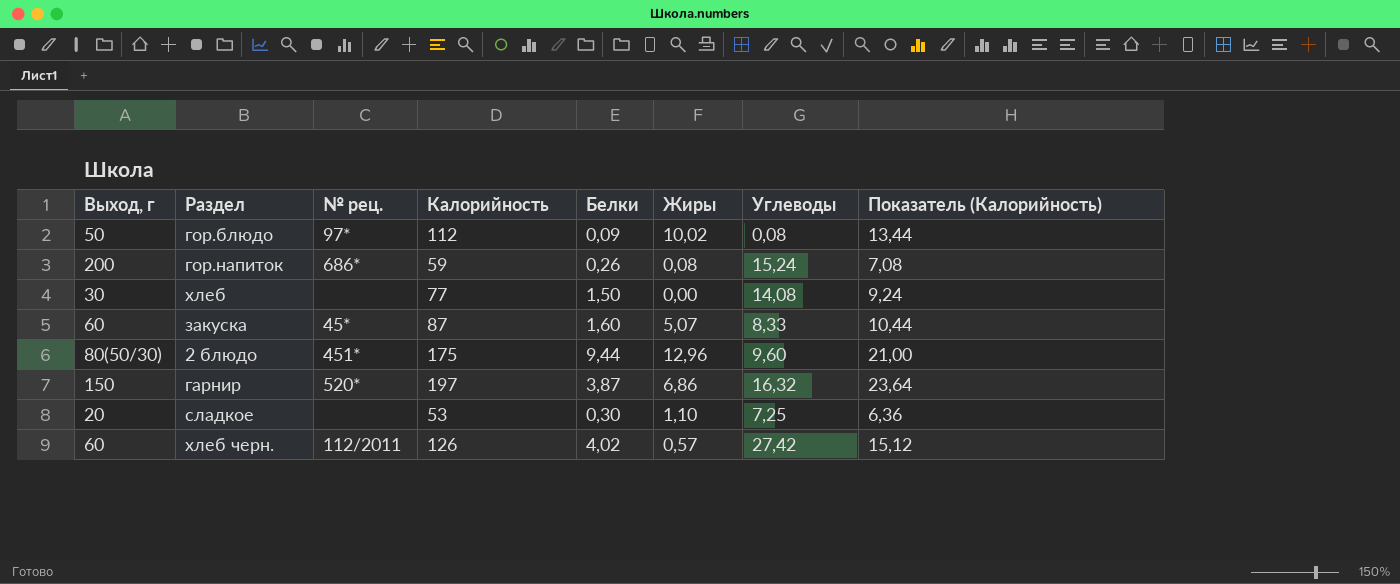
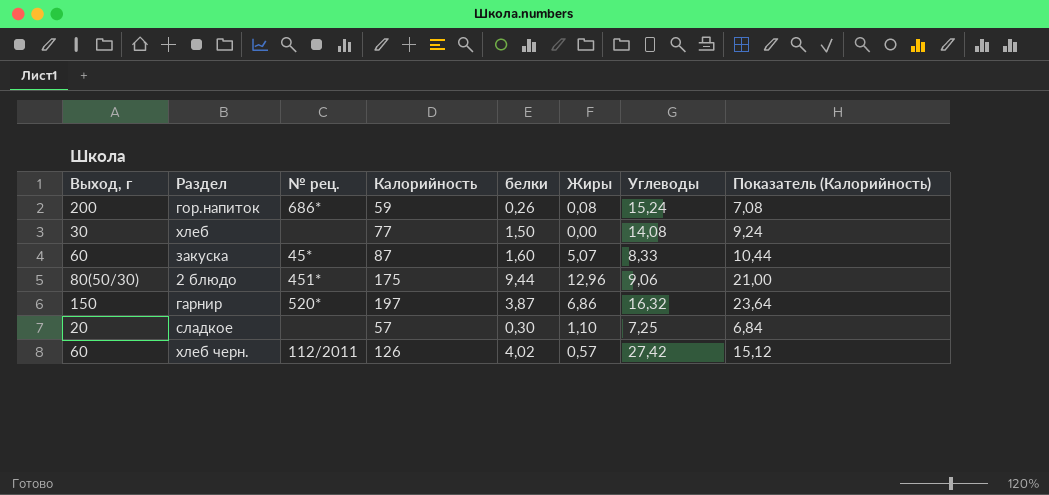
column name: Белки -> белки
row гор.блюдо: 50 | 97* | 112 | 0,09 | 10,02 | 0,08 | 13,44 -> none
2 блюдо | Углеводы: 9,60 -> 9,06
сладкое | Калорийность: 53 -> 57
сладкое | Показатель (Калорийность): 6,36 -> 6,84

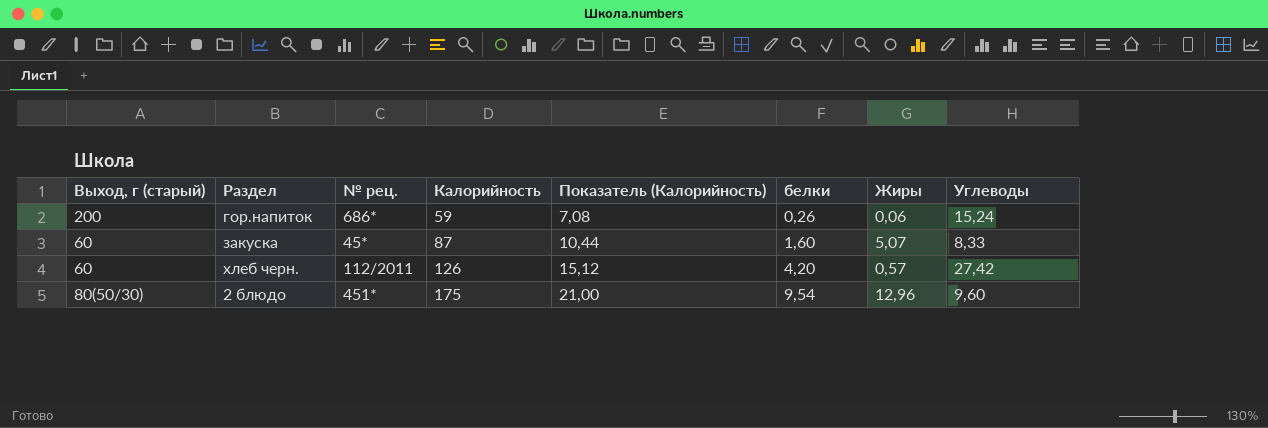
row order: none -> Калорийность ascending
column name: Выход, г -> Выход, г (старый)
column Показатель (Калорийность) | position: 8 -> 5
row хлеб: 30 | none | 77 | 1,50 | 0,00 | 14,08 | 9,24 -> none
row гарнир: 150 | 520* | 197 | 3,87 | 6,86 | 16,32 | 23,64 -> none
row сладкое: 20 | none | 57 | 0,30 | 1,10 | 7,25 | 6,84 -> none
гор.напиток | Жиры: 0,08 -> 0,06
хлеб черн. | белки: 4,02 -> 4,20
2 блюдо | белки: 9,44 -> 9,54
2 блюдо | Углеводы: 9,06 -> 9,60

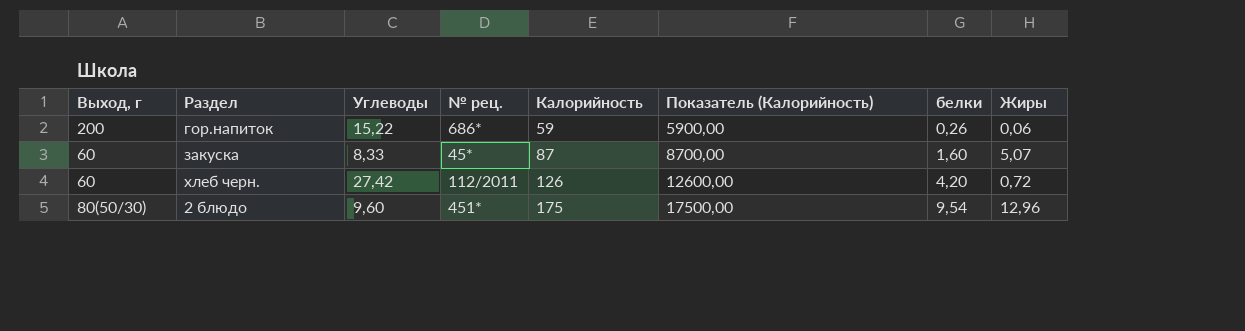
column name: Выход, г (старый) -> Выход, г
column Углеводы | position: 8 -> 3
column Показатель (Калорийность) | formula: [Калорийность] * 0,12 -> [Калорийность] * 100
гор.напиток | Углеводы: 15,24 -> 15,22
хлеб черн. | Жиры: 0,57 -> 0,72

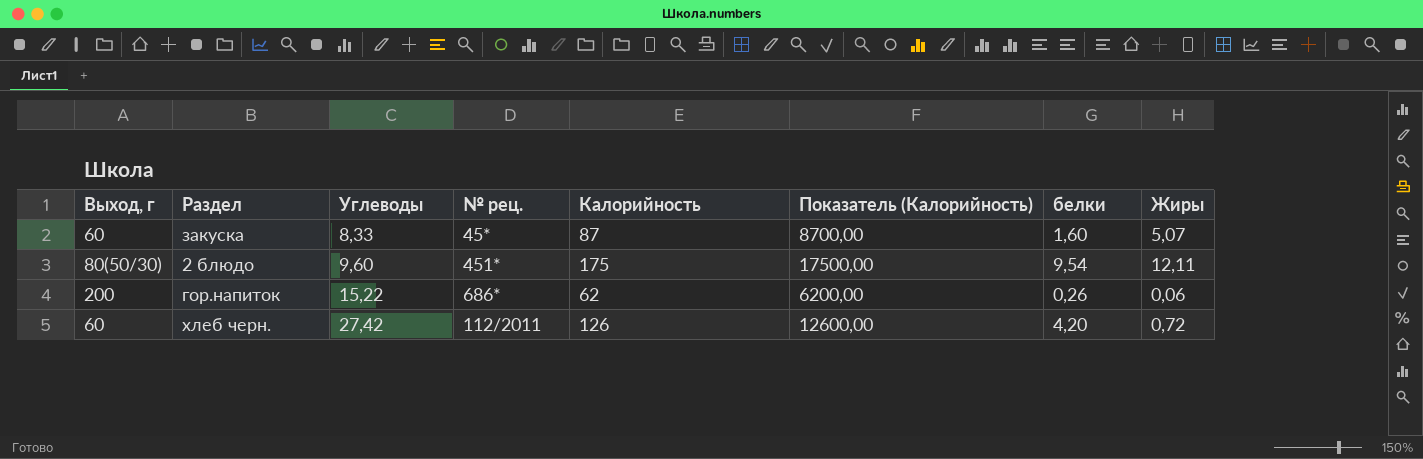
row order: Калорийность ascending -> Углеводы ascending
2 блюдо | Жиры: 12,96 -> 12,11
гор.напиток | Калорийность: 59 -> 62
гор.напиток | Показатель (Калорийность): 5900,00 -> 6200,00

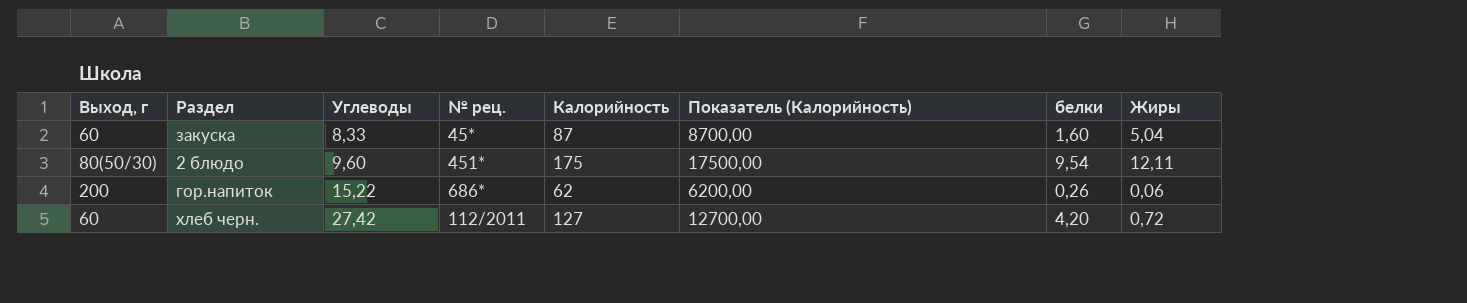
закуска | Жиры: 5,07 -> 5,04
хлеб черн. | Калорийность: 126 -> 127
хлеб черн. | Показатель (Калорийность): 12600,00 -> 12700,00

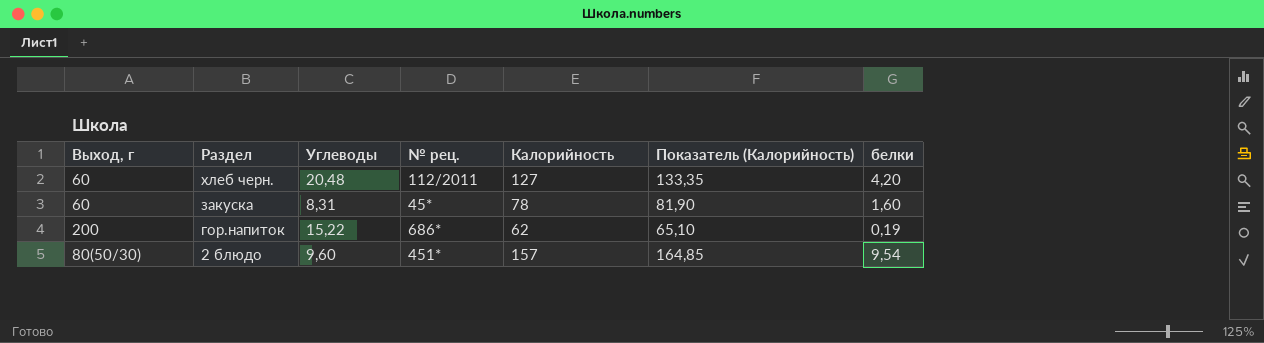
row order: Углеводы ascending -> Раздел descending
column Жиры | position: 8 -> none
column Показатель (Калорийность) | formula: [Калорийность] * 100 -> [Калорийность] * 1,05
хлеб черн. | Углеводы: 27,42 -> 20,48
закуска | Углеводы: 8,33 -> 8,31
закуска | Калорийность: 87 -> 78
гор.напиток | белки: 0,26 -> 0,19
2 блюдо | Калорийность: 175 -> 157

